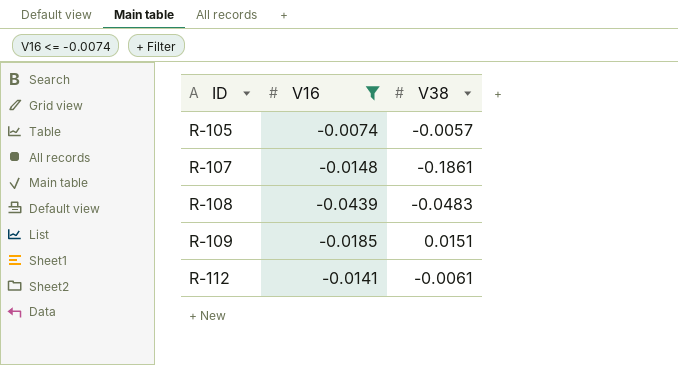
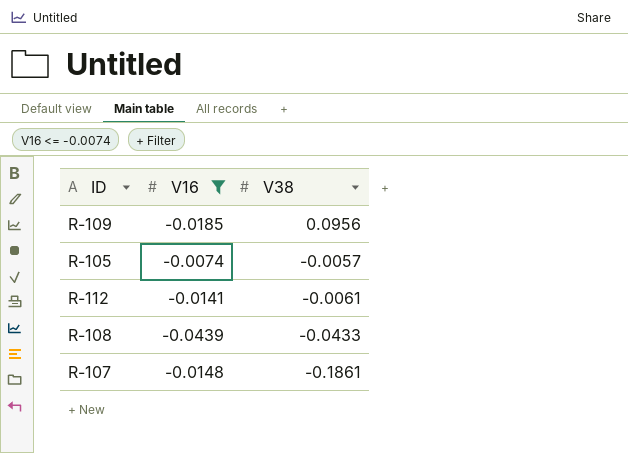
row order: ID ascending -> V38 descending
R-109 | V38: 0.0151 -> 0.0956
R-108 | V38: -0.0483 -> -0.0433

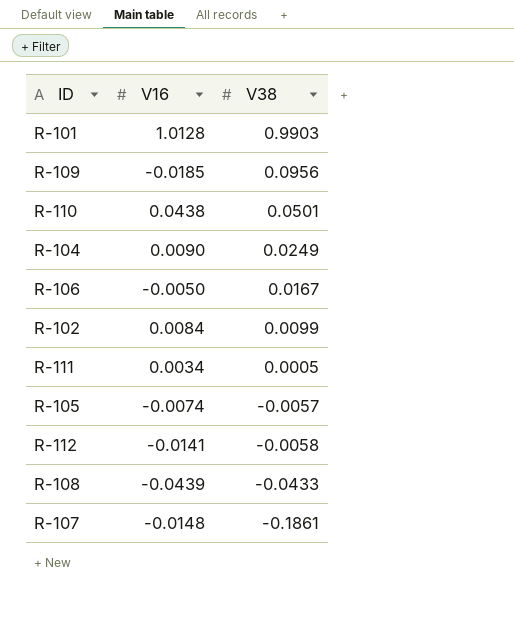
filter: V16 <= -0.0074 -> none
R-112 | V38: -0.0061 -> -0.0058

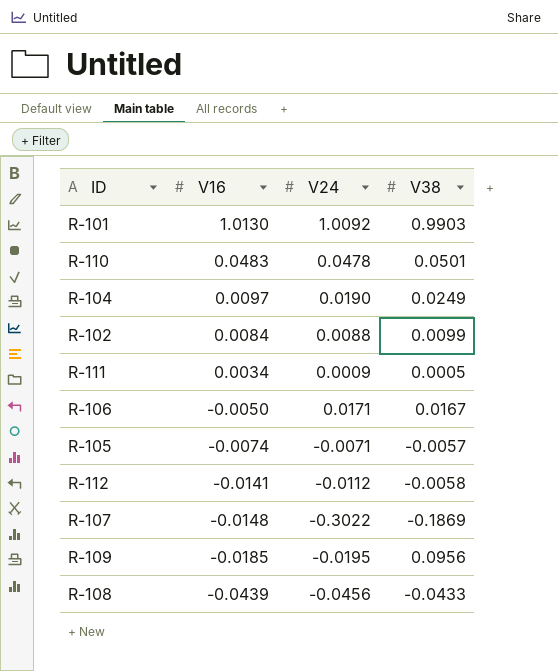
row order: V38 descending -> V16 descending
column V24 | position: none -> 3
R-101 | V16: 1.0128 -> 1.0130
R-110 | V16: 0.0438 -> 0.0483
R-104 | V16: 0.0090 -> 0.0097
R-107 | V38: -0.1861 -> -0.1869

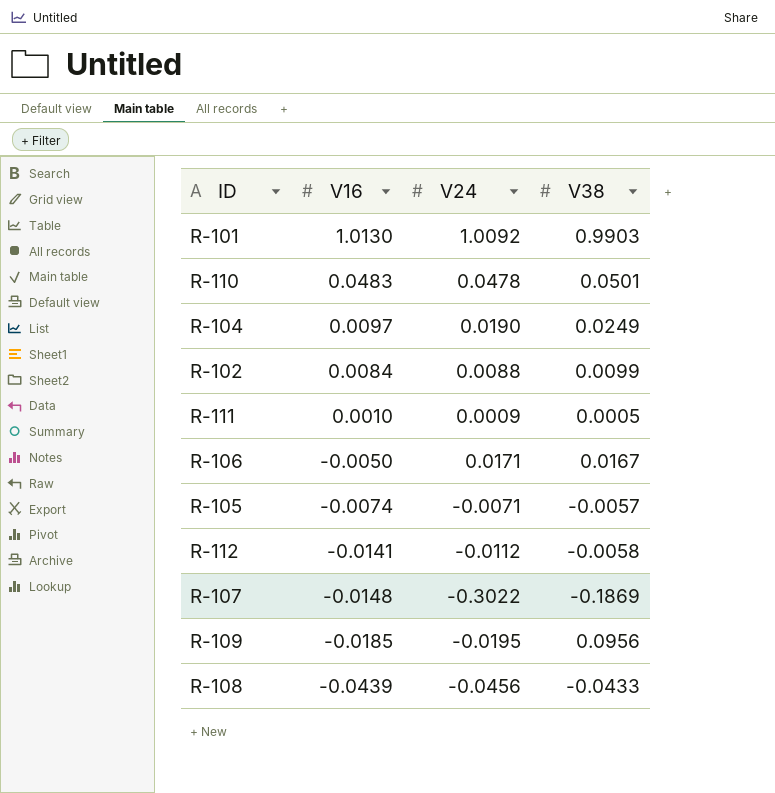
R-111 | V16: 0.0034 -> 0.0010

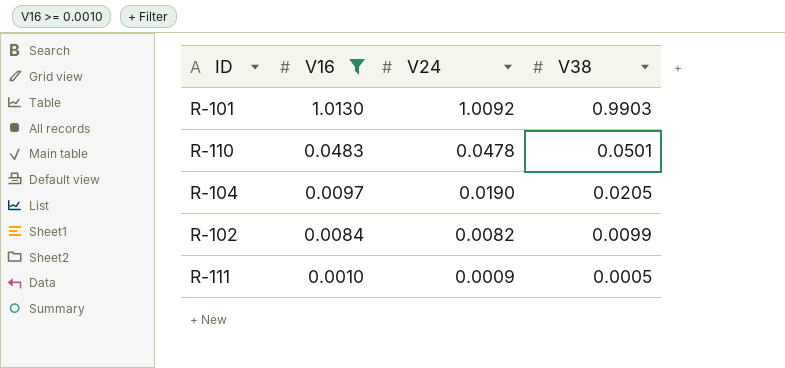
filter: none -> V16 >= 0.0010
R-104 | V38: 0.0249 -> 0.0205
R-102 | V24: 0.0088 -> 0.0082

